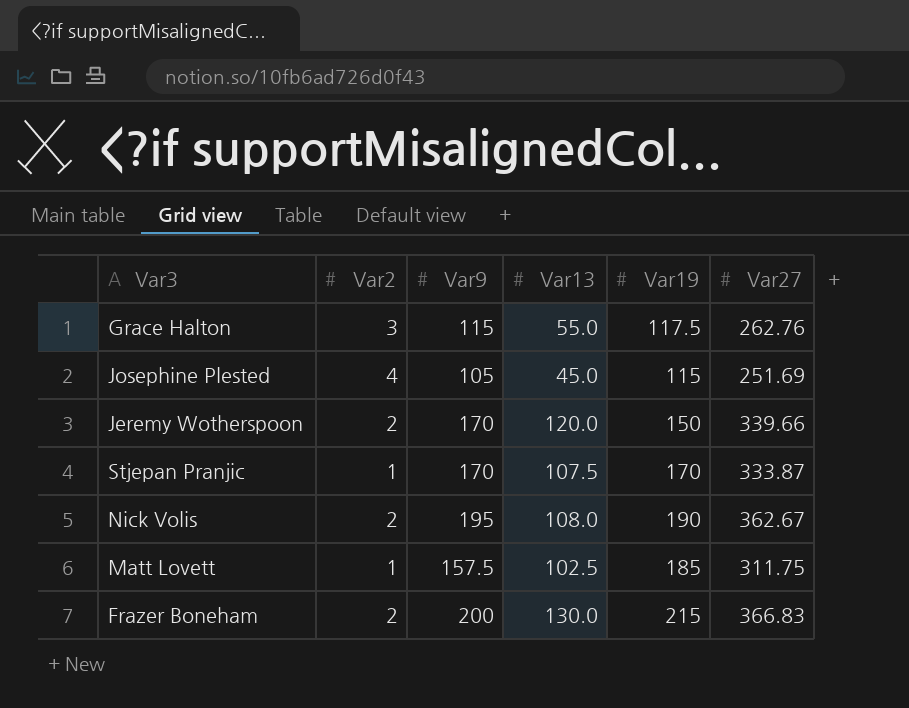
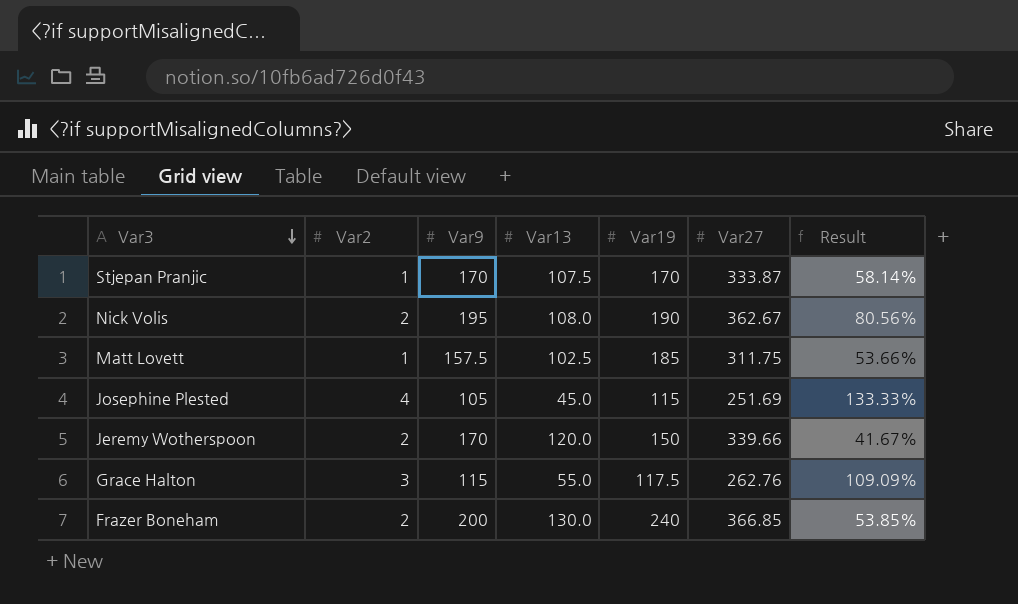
row order: none -> Var3 descending
column Result | formula: none -> ([Var9] - [Var13]) / [Var13]
Frazer Boneham | Var19: 215 -> 240
Frazer Boneham | Var27: 366.83 -> 366.85

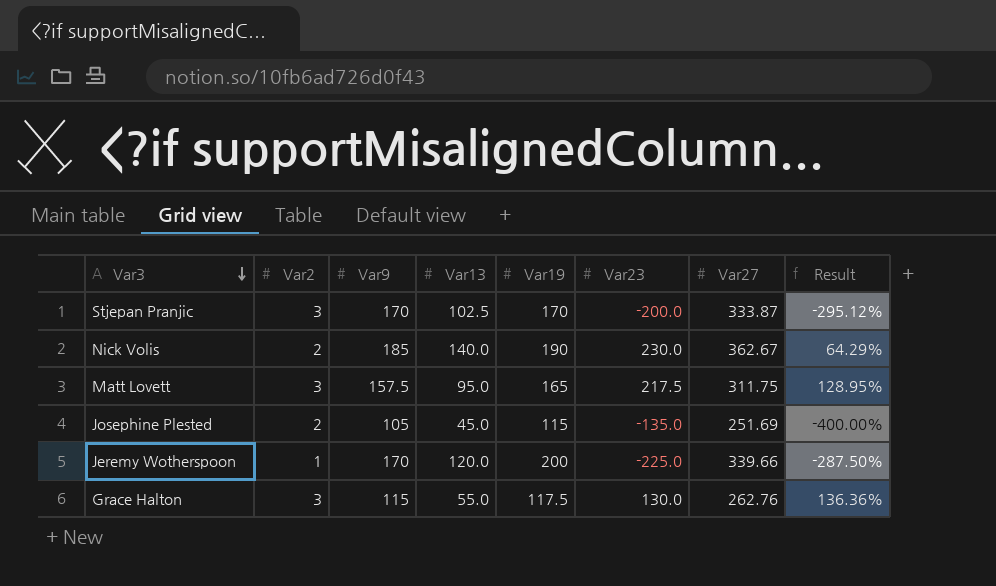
column Var23 | position: none -> 6
column Result | formula: ([Var9] - [Var13]) / [Var13] -> ([Var23] - [Var13]) / [Var13]
row Frazer Boneham: 2 | 200 | 130.0 | 240 | 366.85 | 53.85% -> none
Stjepan Pranjic | Var2: 1 -> 3
Stjepan Pranjic | Var13: 107.5 -> 102.5
Nick Volis | Var9: 195 -> 185
Nick Volis | Var13: 108.0 -> 140.0
Matt Lovett | Var2: 1 -> 3
Matt Lovett | Var13: 102.5 -> 95.0
Matt Lovett | Var19: 185 -> 165
Josephine Plested | Var2: 4 -> 2
Jeremy Wotherspoon | Var2: 2 -> 1
Jeremy Wotherspoon | Var19: 150 -> 200

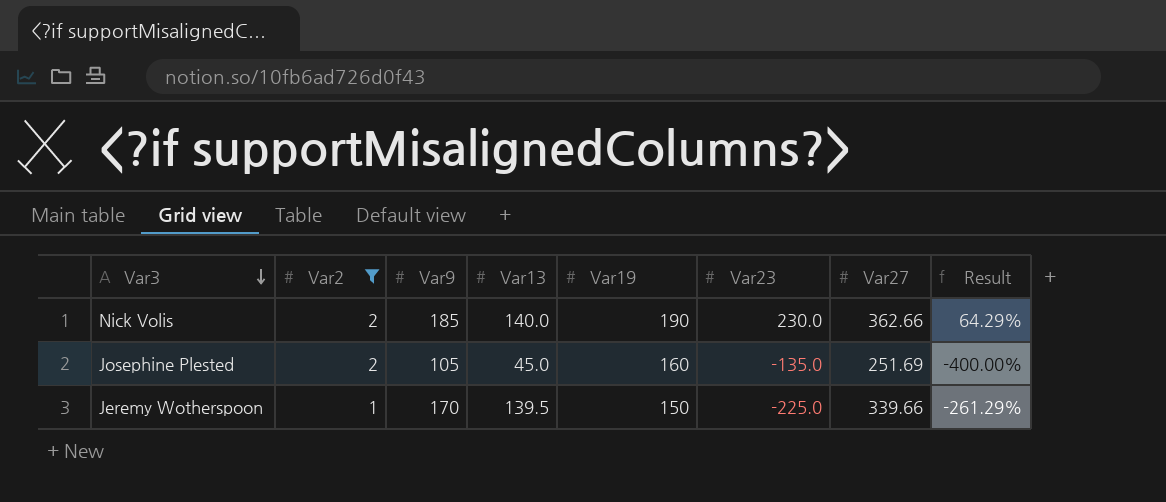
filter: none -> Var2 != 3
Nick Volis | Var27: 362.67 -> 362.66
Josephine Plested | Var19: 115 -> 160
Jeremy Wotherspoon | Var13: 120.0 -> 139.5
Jeremy Wotherspoon | Var19: 200 -> 150
Jeremy Wotherspoon | Result: -287.50% -> -261.29%

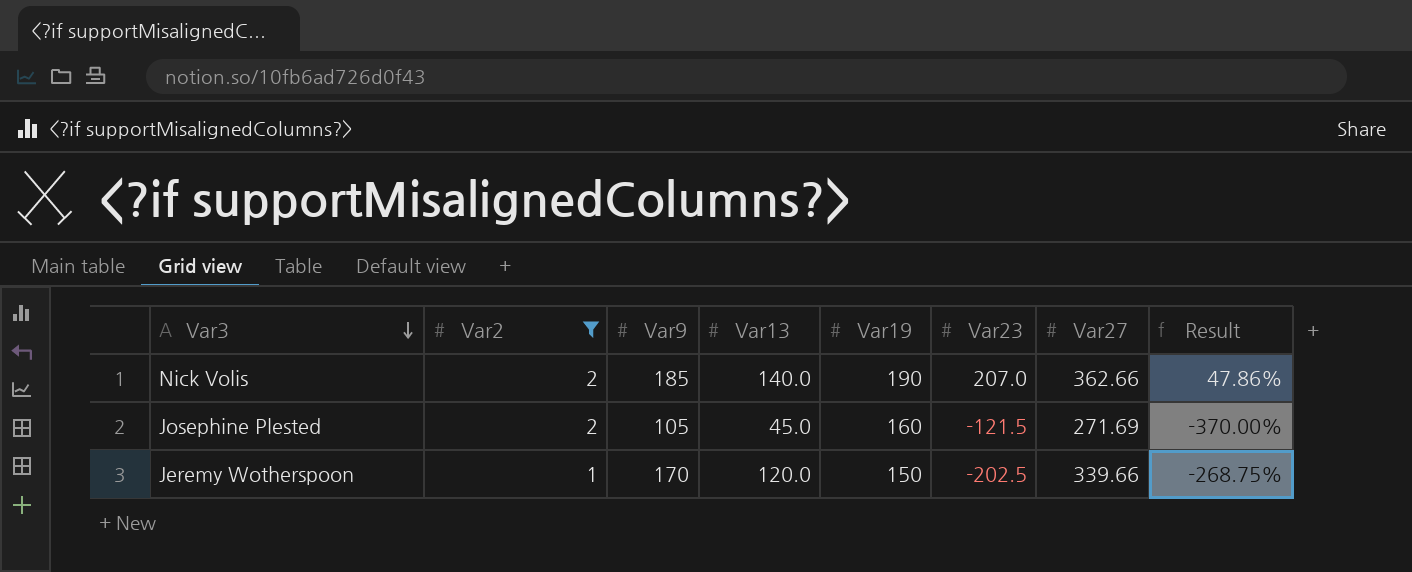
Nick Volis | Var23: 230.0 -> 207.0
Nick Volis | Result: 64.29% -> 47.86%
Josephine Plested | Var23: -135.0 -> -121.5
Josephine Plested | Var27: 251.69 -> 271.69
Josephine Plested | Result: -400.00% -> -370.00%
Jeremy Wotherspoon | Var13: 139.5 -> 120.0
Jeremy Wotherspoon | Var23: -225.0 -> -202.5
Jeremy Wotherspoon | Result: -261.29% -> -268.75%

